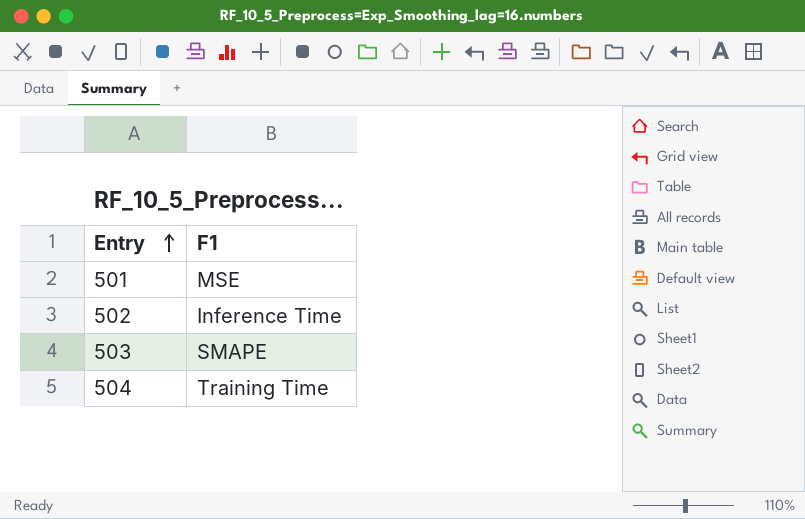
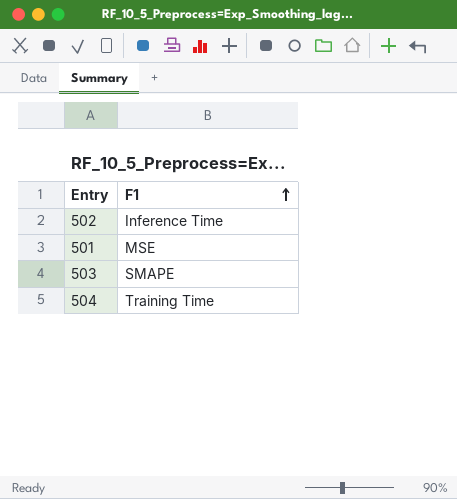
row order: Entry ascending -> F1 ascending

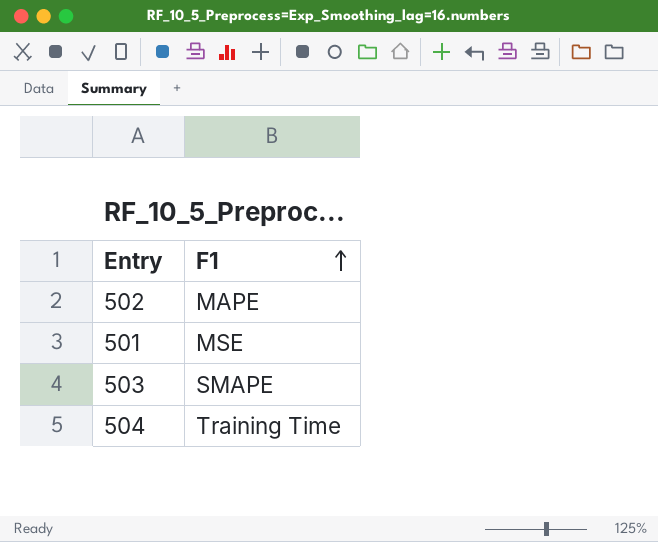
502 | F1: Inference Time -> MAPE

